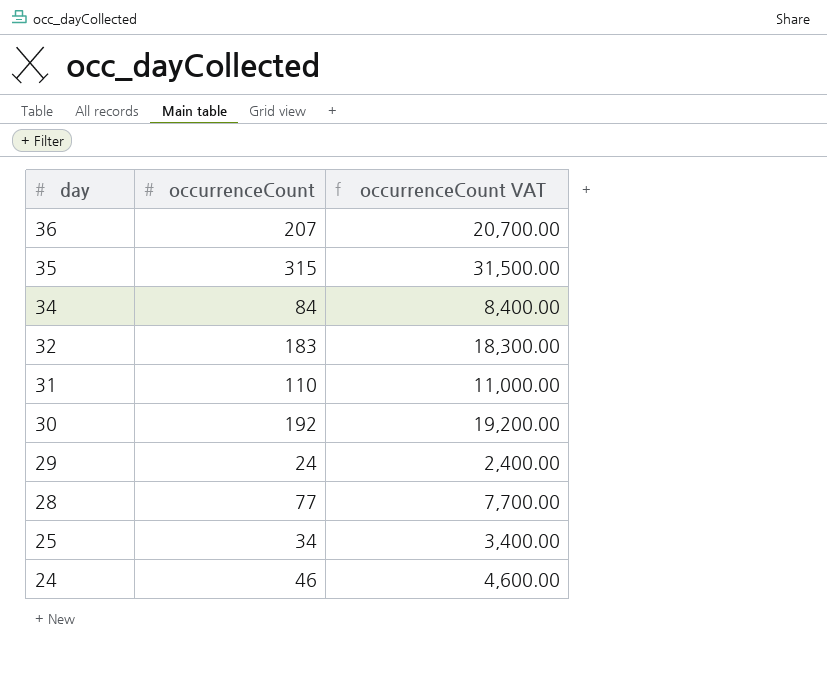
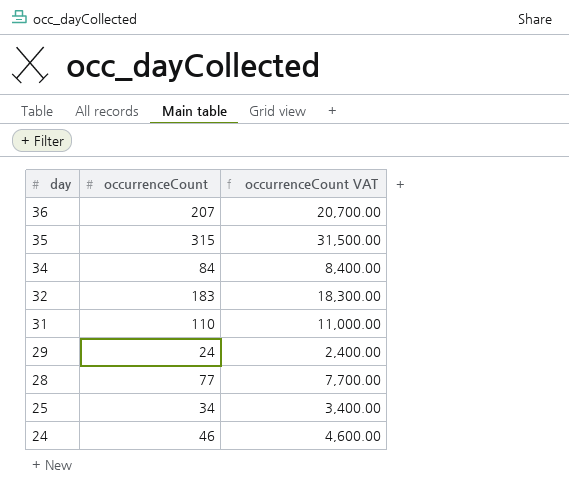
row 30: 192 | 19,200.00 -> none

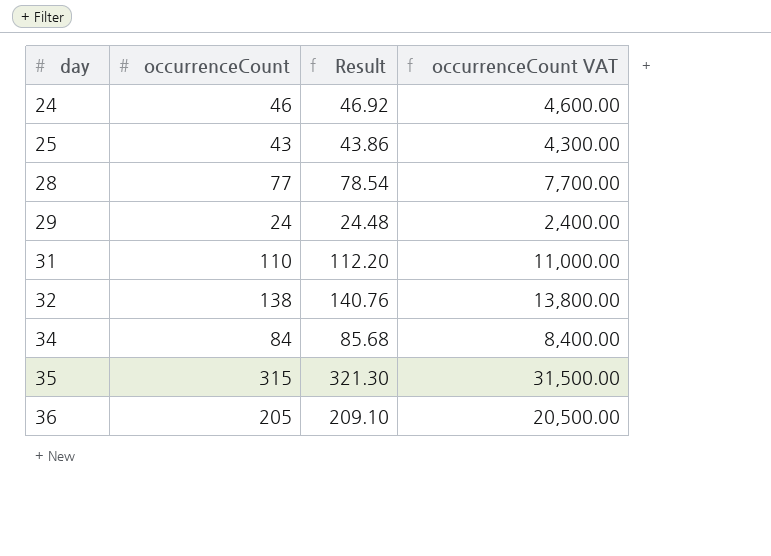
row order: day descending -> day ascending
column Result | formula: none -> [occurrenceCount] * 1.02
25 | occurrenceCount: 34 -> 43
25 | occurrenceCount VAT: 3,400.00 -> 4,300.00
32 | occurrenceCount: 183 -> 138
32 | occurrenceCount VAT: 18,300.00 -> 13,800.00
36 | occurrenceCount: 207 -> 205
36 | occurrenceCount VAT: 20,700.00 -> 20,500.00

